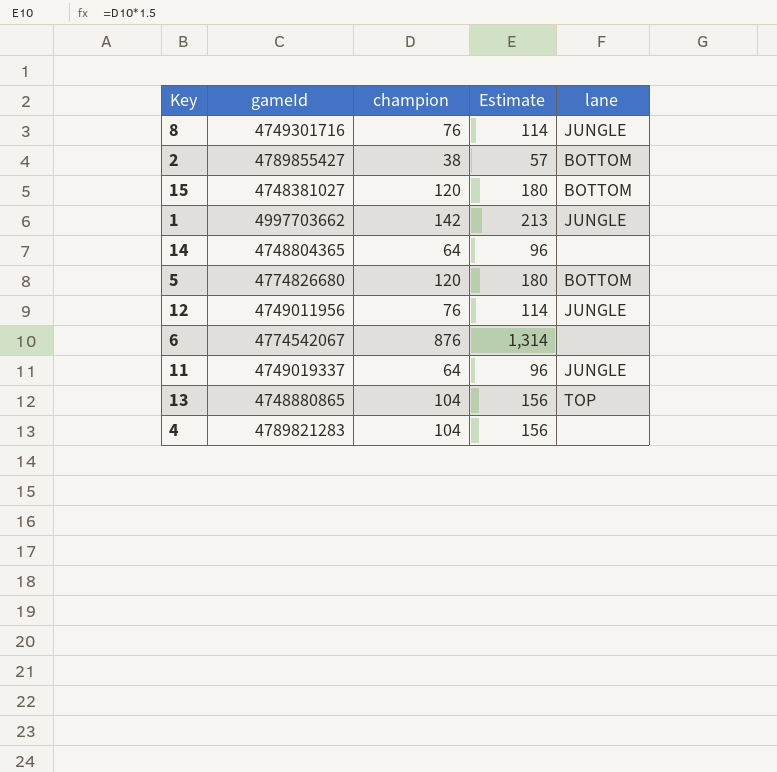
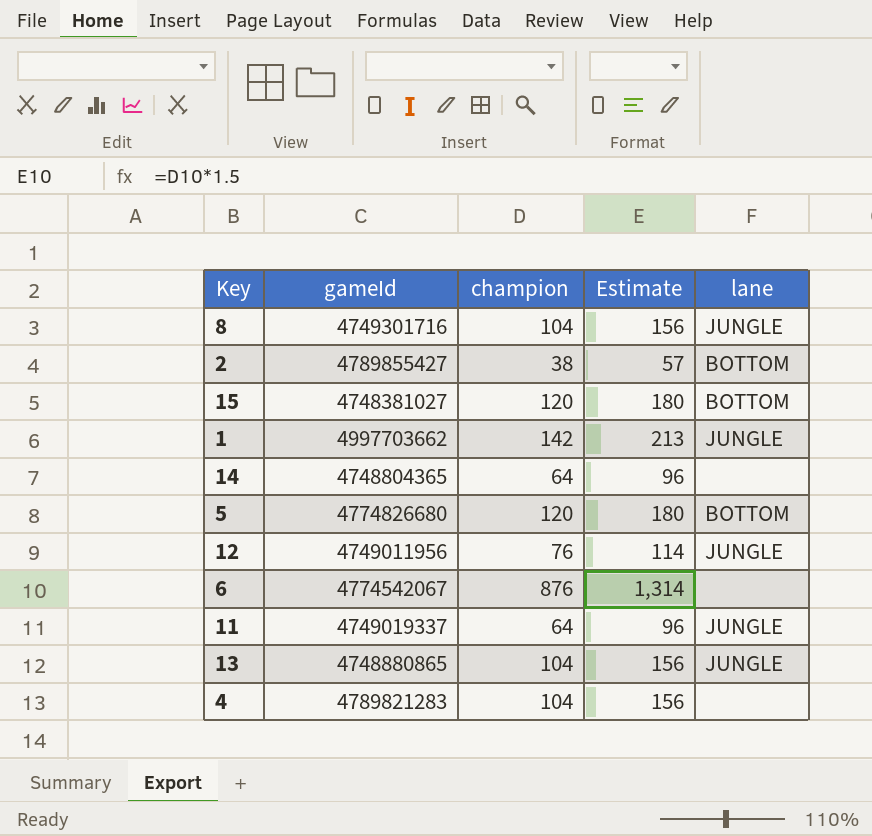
8 | champion: 76 -> 104
8 | Estimate: 114 -> 156
13 | lane: TOP -> JUNGLE

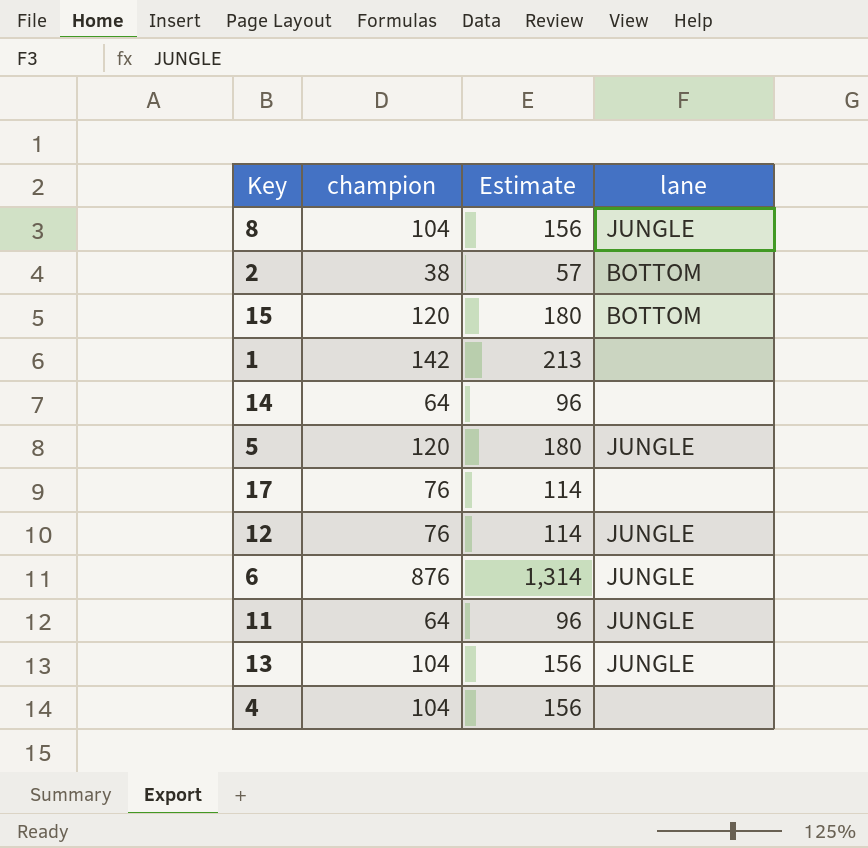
column gameId | position: 2 -> none
1 | lane: JUNGLE -> none
5 | lane: BOTTOM -> JUNGLE
row 17: none -> 76 | 114 | none
6 | lane: none -> JUNGLE

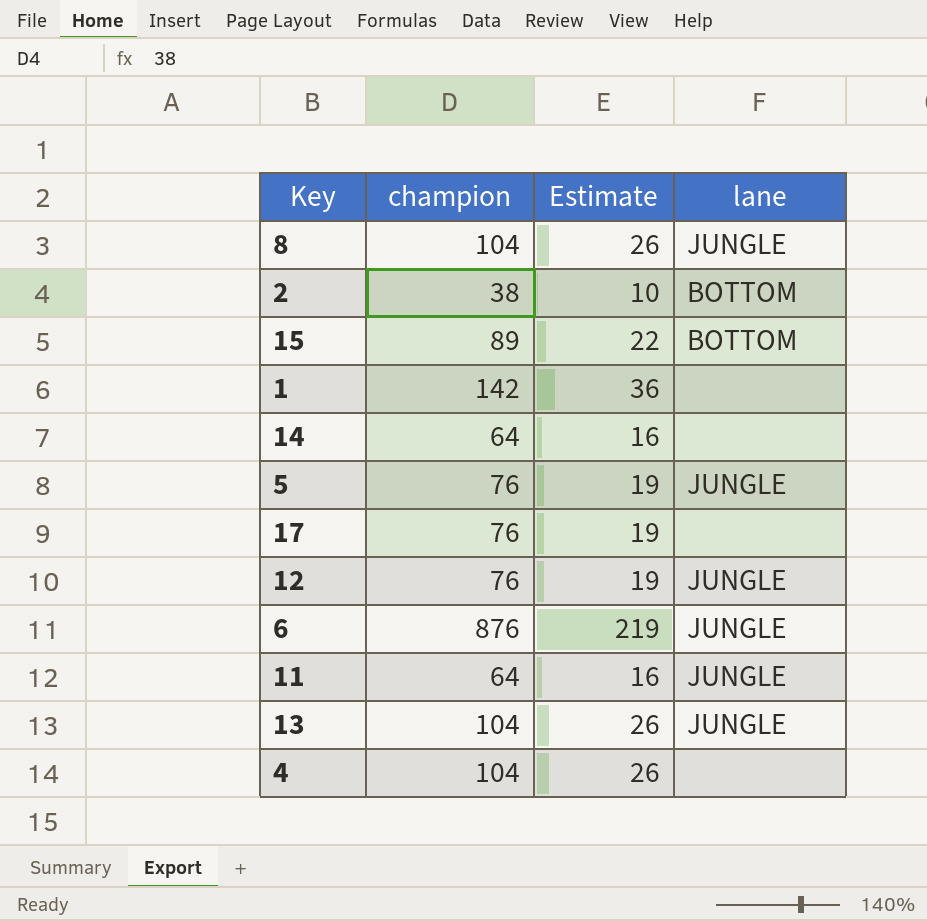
column Estimate | formula: [champion] * 1.5 -> [champion] * 0.25
15 | champion: 120 -> 89
5 | champion: 120 -> 76

